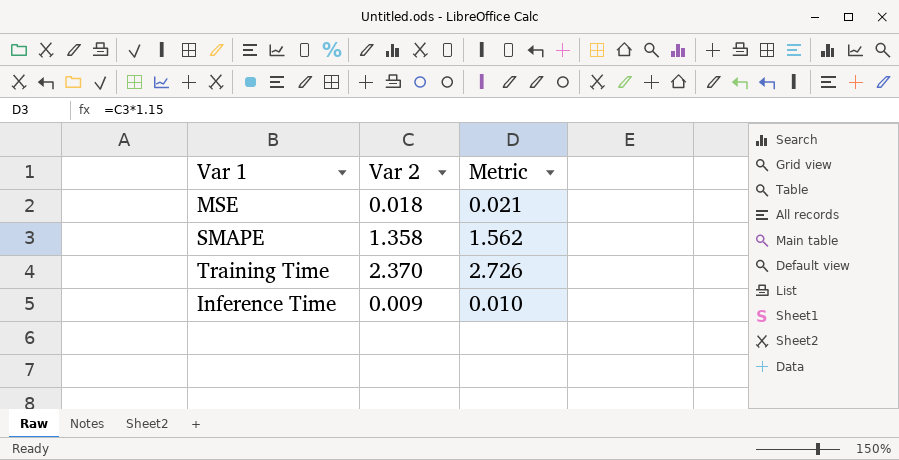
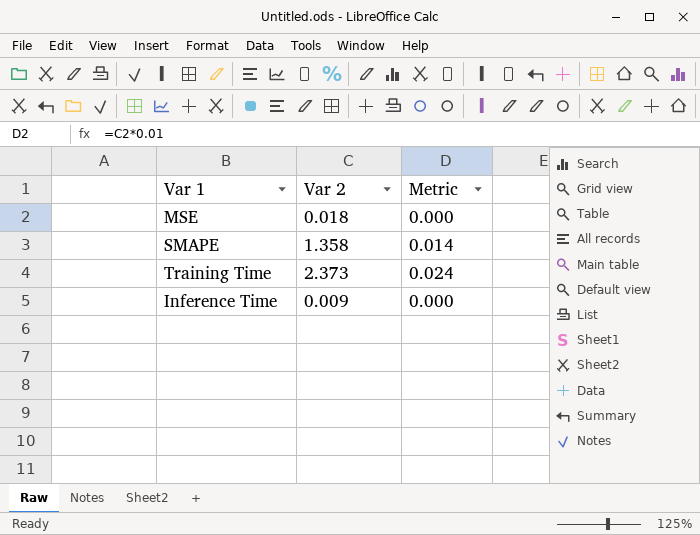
column Metric | formula: [Var 2] * 1.15 -> [Var 2] * 0.01
Training Time | Var 2: 2.370 -> 2.373

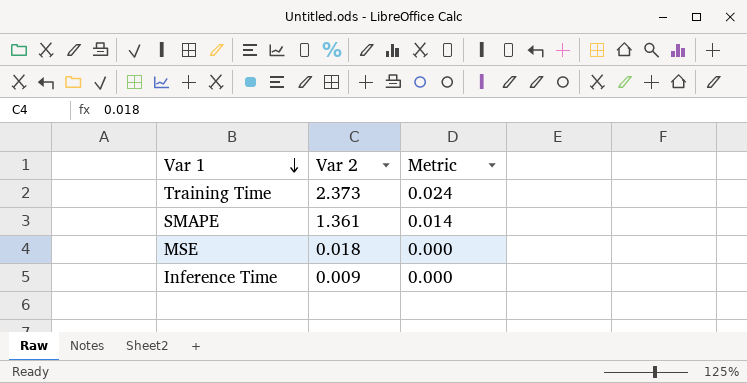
row order: none -> Var 1 descending
SMAPE | Var 2: 1.358 -> 1.361

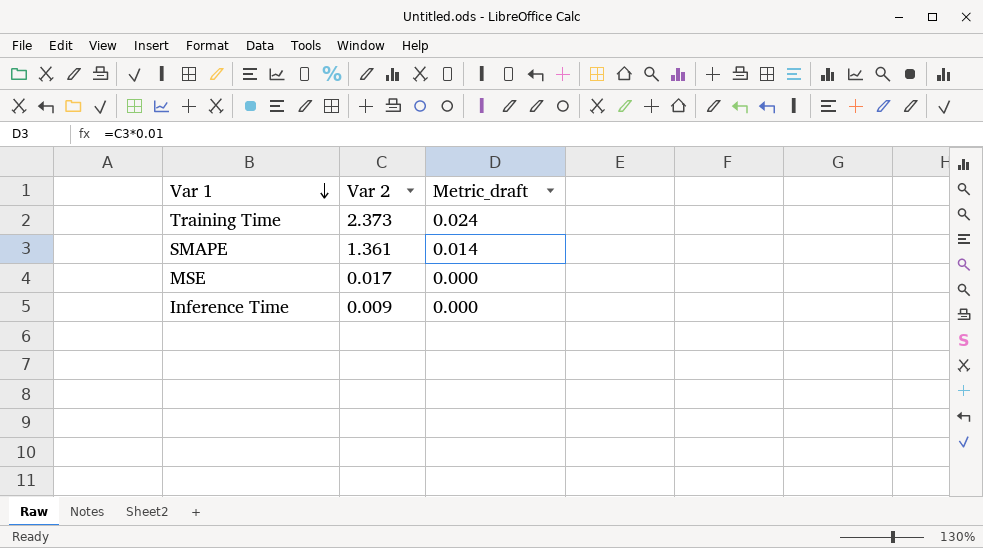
column name: Metric -> Metric_draft
MSE | Var 2: 0.018 -> 0.017

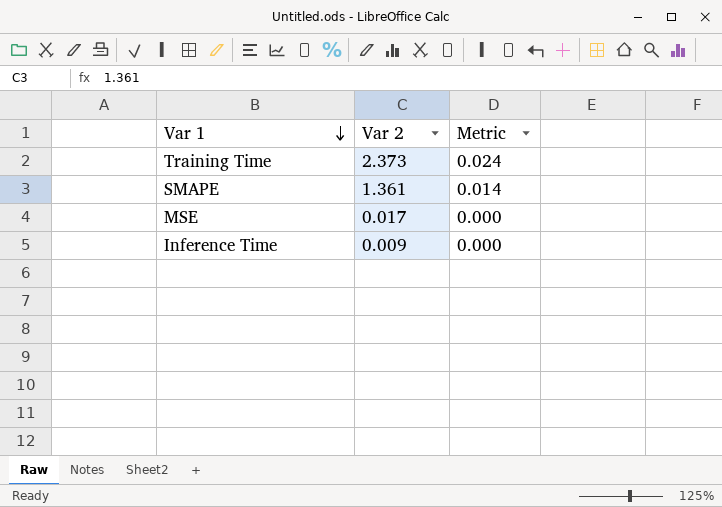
column name: Metric_draft -> Metric

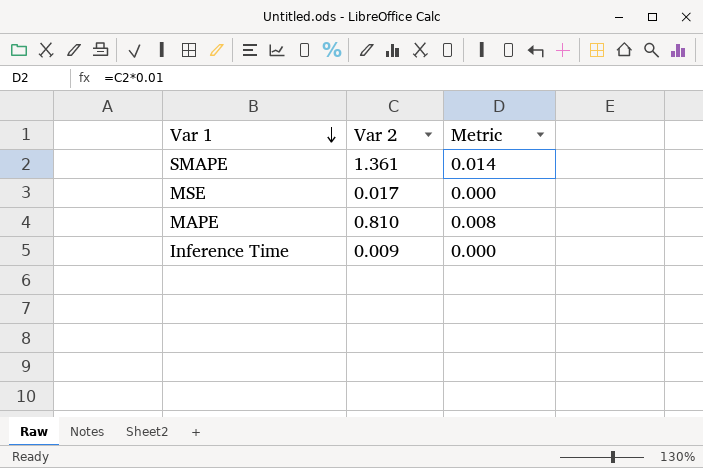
row Training Time: 2.373 | 0.024 -> none
row MAPE: none -> 0.810 | 0.008

